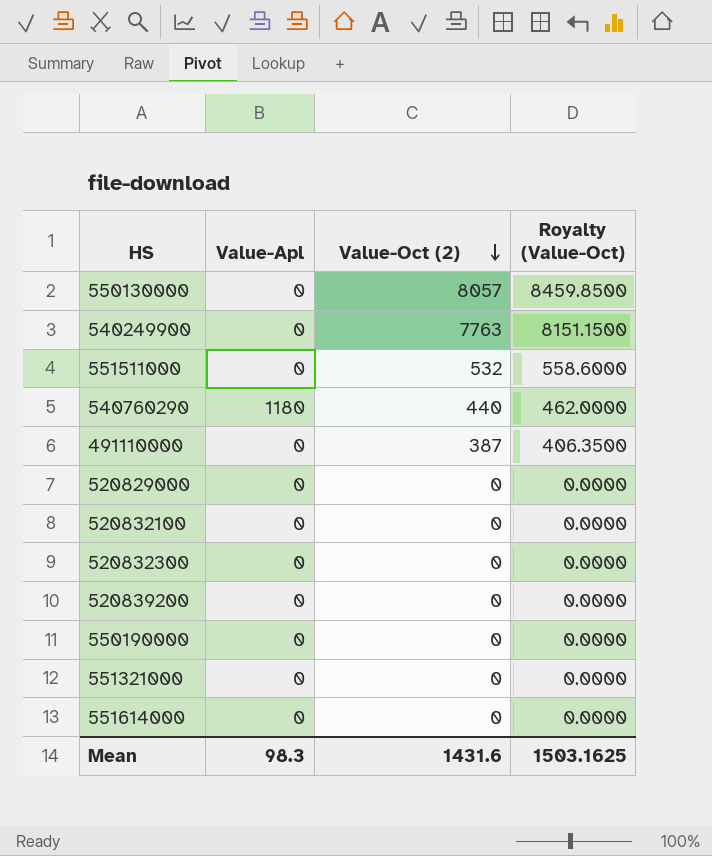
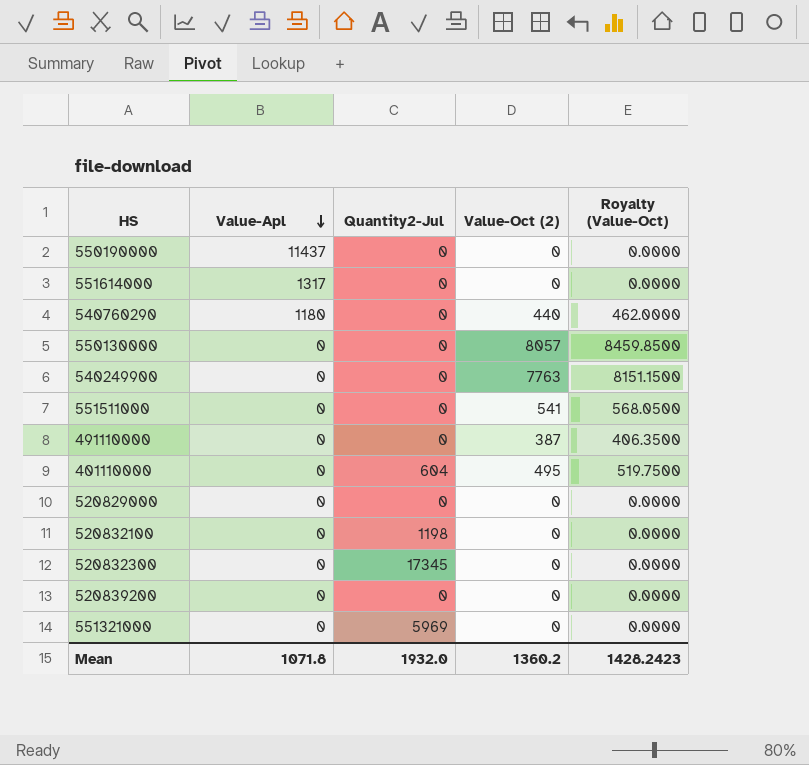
row order: Value-Oct (2) descending -> Value-Apl descending
column Quantity2-Jul | position: none -> 3
550190000 | Value-Apl: 0 -> 11437
551614000 | Value-Apl: 0 -> 1317
551511000 | Value-Oct (2): 532 -> 541
551511000 | Royalty (Value-Oct): 558.6000 -> 568.0500
row 401110000: none -> 0 | 604 | 495 | 519.7500
Mean | Value-Apl: 98.3 -> 1071.8
Mean | Value-Oct (2): 1431.6 -> 1360.2
Mean | Royalty (Value-Oct): 1503.1625 -> 1428.2423

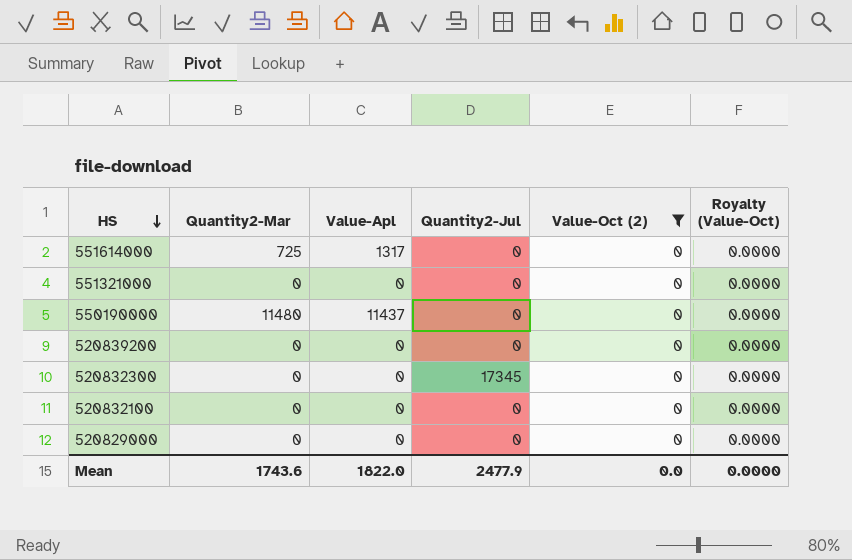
filter: none -> Value-Oct (2) = 0
row order: Value-Apl descending -> HS descending
column Quantity2-Mar | position: none -> 2
551321000 | Quantity2-Jul: 5969 -> 0
520832100 | Quantity2-Jul: 1198 -> 0
Mean | Value-Apl: 1071.8 -> 1822.0
Mean | Quantity2-Jul: 1932.0 -> 2477.9
Mean | Value-Oct (2): 1360.2 -> 0.0
Mean | Royalty (Value-Oct): 1428.2423 -> 0.0000

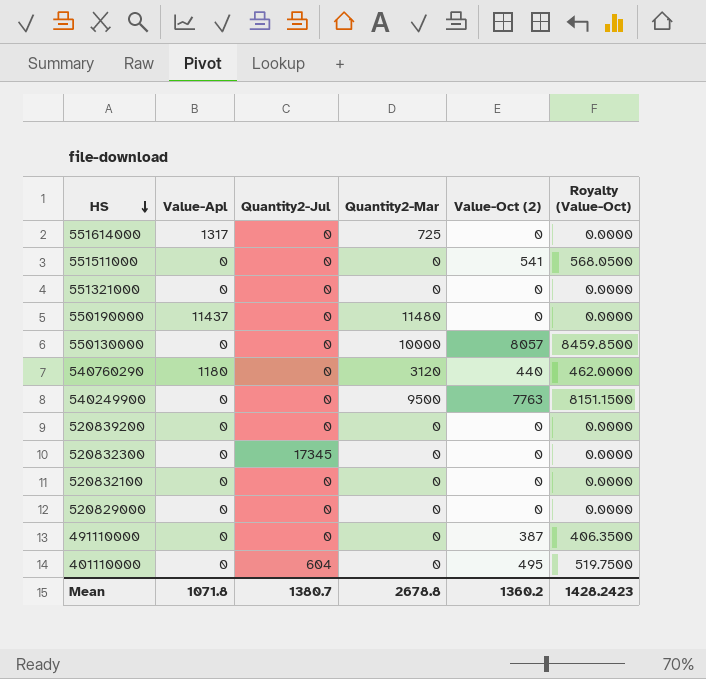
filter: Value-Oct (2) = 0 -> none
column Quantity2-Mar | position: 2 -> 4
Mean | Value-Apl: 1822.0 -> 1071.8
Mean | Quantity2-Jul: 2477.9 -> 1380.7
Mean | Quantity2-Mar: 1743.6 -> 2678.8
Mean | Value-Oct (2): 0.0 -> 1360.2
Mean | Royalty (Value-Oct): 0.0000 -> 1428.2423

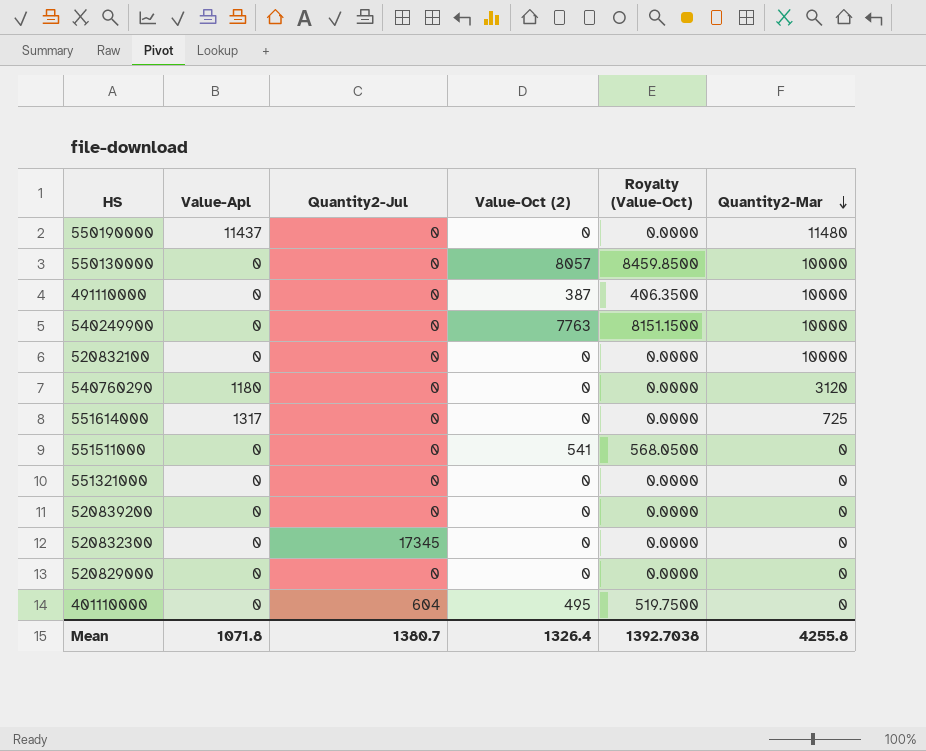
row order: HS descending -> Quantity2-Mar descending
column Quantity2-Mar | position: 4 -> 6
491110000 | Quantity2-Mar: 0 -> 10000
540249900 | Quantity2-Mar: 9500 -> 10000
520832100 | Quantity2-Mar: 0 -> 10000
540760290 | Value-Oct (2): 440 -> 0
540760290 | Royalty (Value-Oct): 462.0000 -> 0.0000
Mean | Value-Oct (2): 1360.2 -> 1326.4
Mean | Royalty (Value-Oct): 1428.2423 -> 1392.7038
Mean | Quantity2-Mar: 2678.8 -> 4255.8

